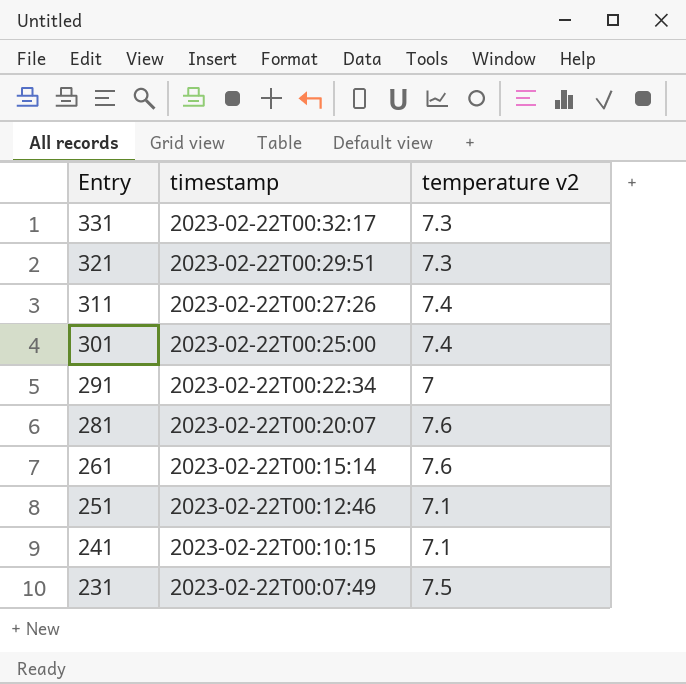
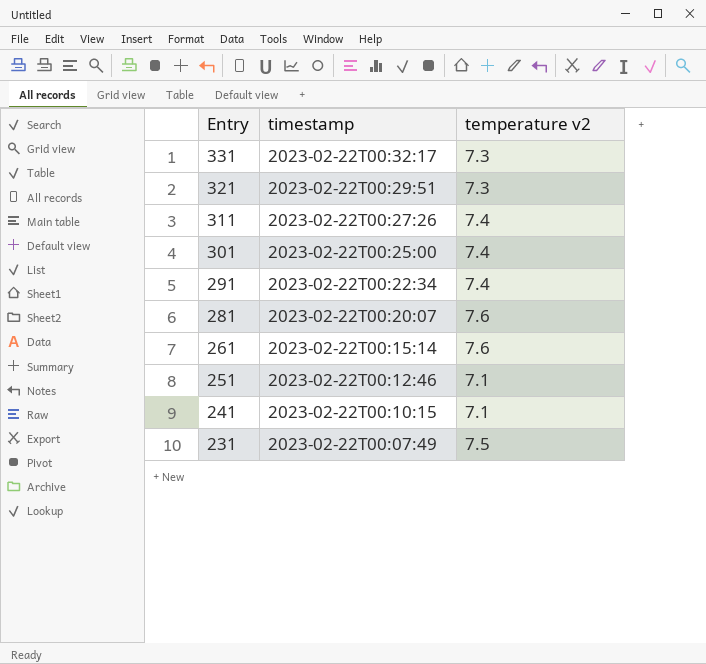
291 | temperature v2: 7 -> 7.4

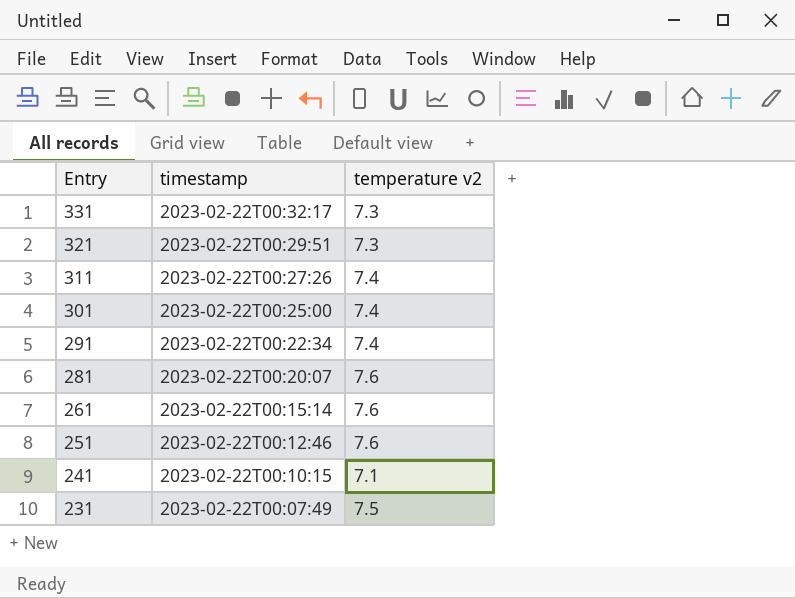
251 | temperature v2: 7.1 -> 7.6

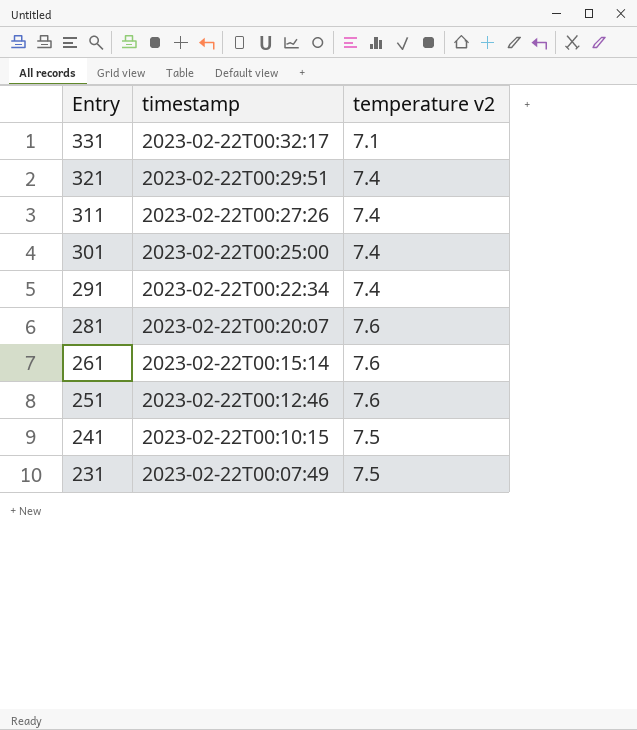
331 | temperature v2: 7.3 -> 7.1
321 | temperature v2: 7.3 -> 7.4
241 | temperature v2: 7.1 -> 7.5

